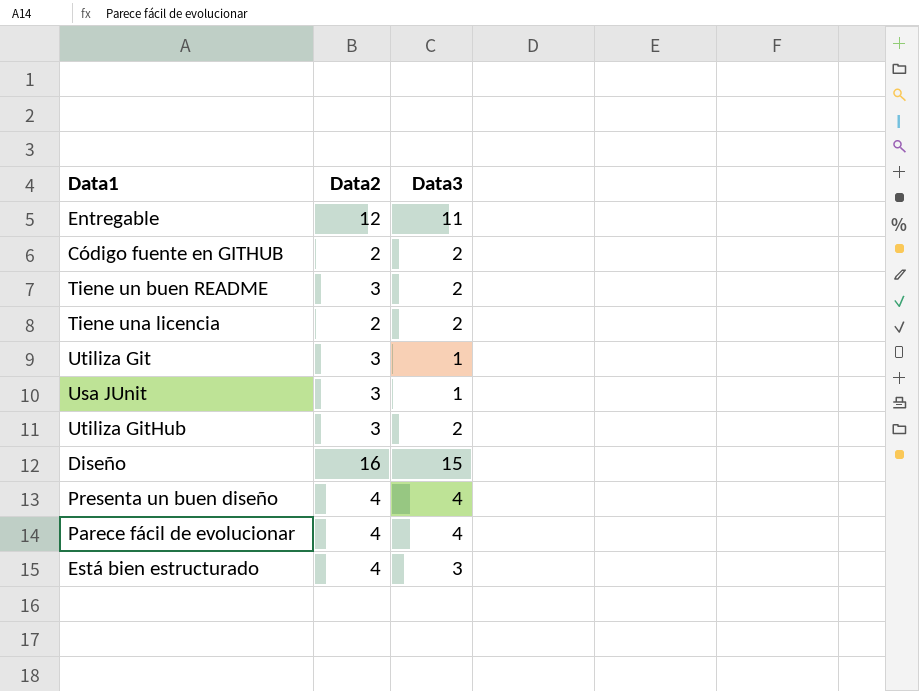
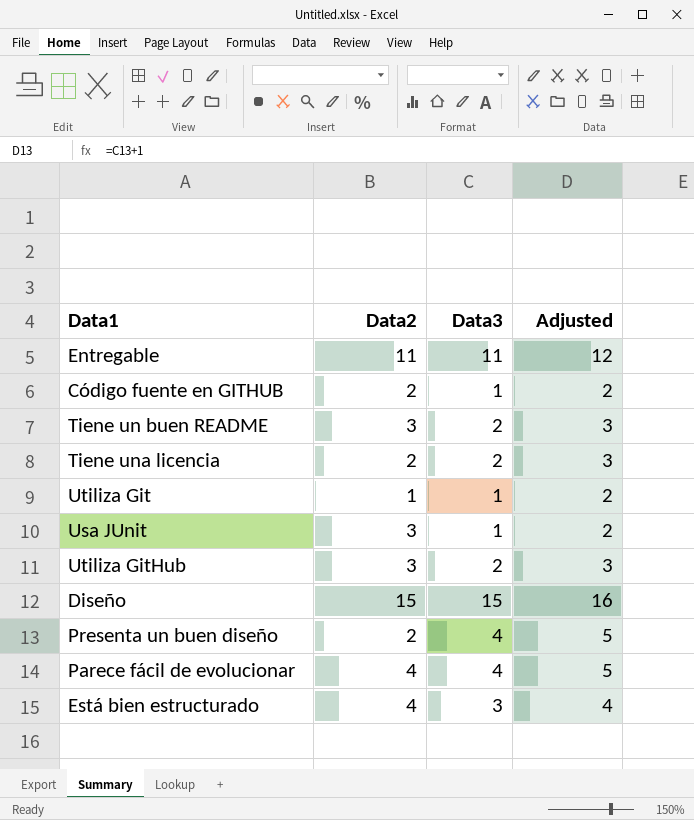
column Adjusted | formula: none -> [Data3] + 1
Entregable | Data2: 12 -> 11
Código fuente en GITHUB | Data3: 2 -> 1
Utiliza Git | Data2: 3 -> 1
Diseño | Data2: 16 -> 15
Presenta un buen diseño | Data2: 4 -> 2

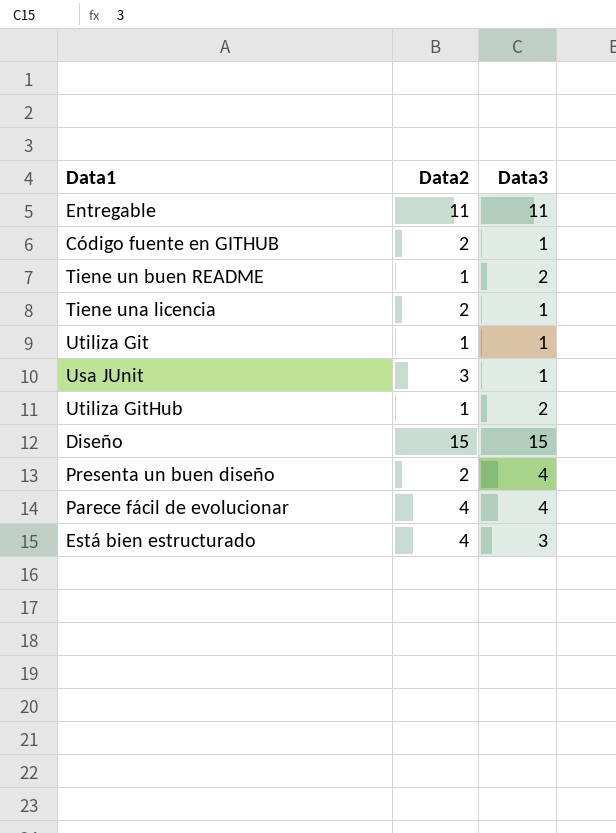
column Adjusted | formula: [Data3] + 1 -> none
Tiene un buen README | Data2: 3 -> 1
Tiene una licencia | Data3: 2 -> 1
Utiliza GitHub | Data2: 3 -> 1

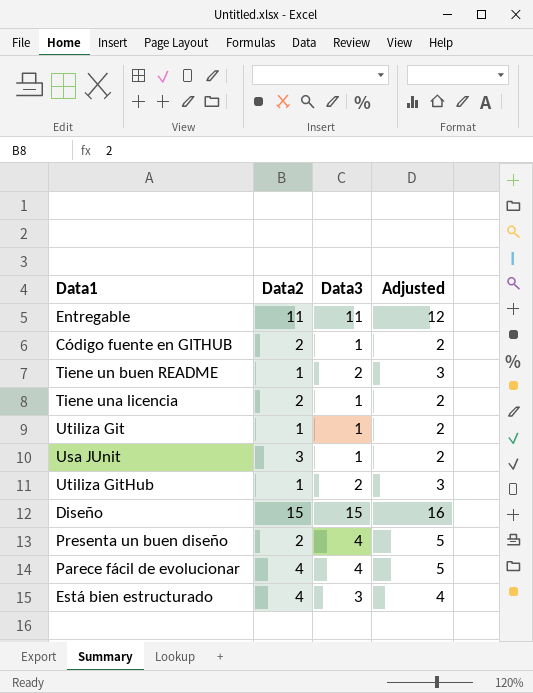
column Adjusted | formula: none -> [Data3] + 1

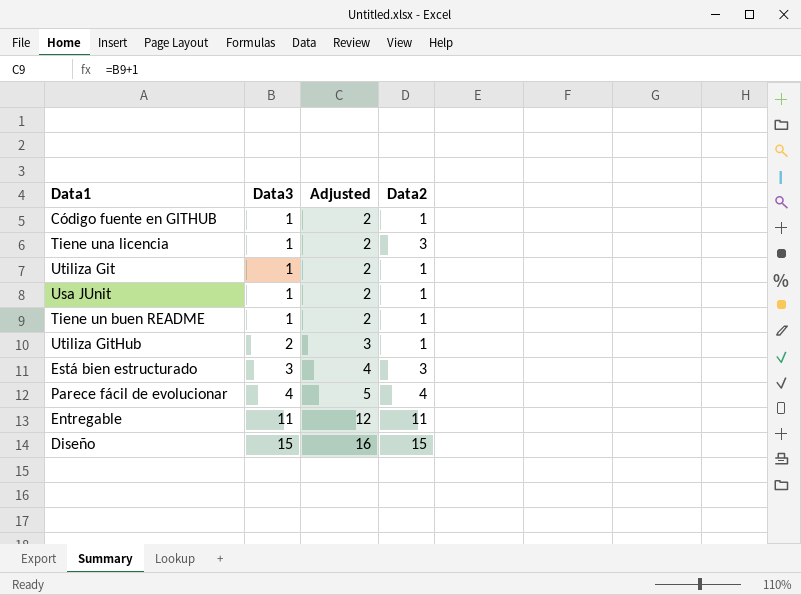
row order: none -> Data3 ascending
column Data2 | position: 2 -> 4
row Presenta un buen diseño: 2 | 4 | 5 -> none
Código fuente en GITHUB | Data2: 2 -> 1
Tiene una licencia | Data2: 2 -> 3
Usa JUnit | Data2: 3 -> 1
Tiene un buen README | Data3: 2 -> 1
Tiene un buen README | Adjusted: 3 -> 2
Está bien estructurado | Data2: 4 -> 3

